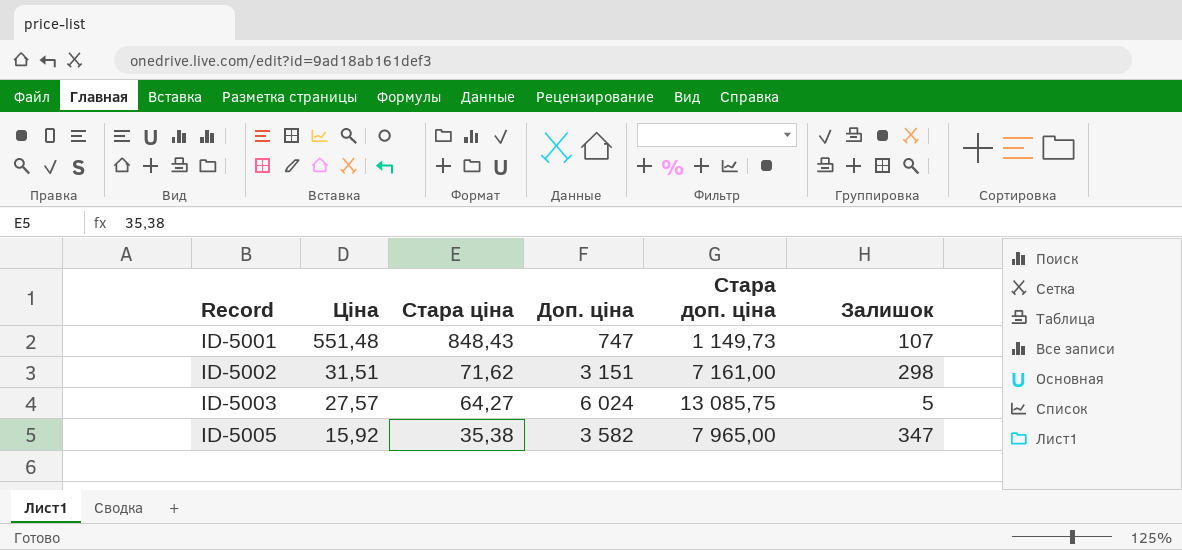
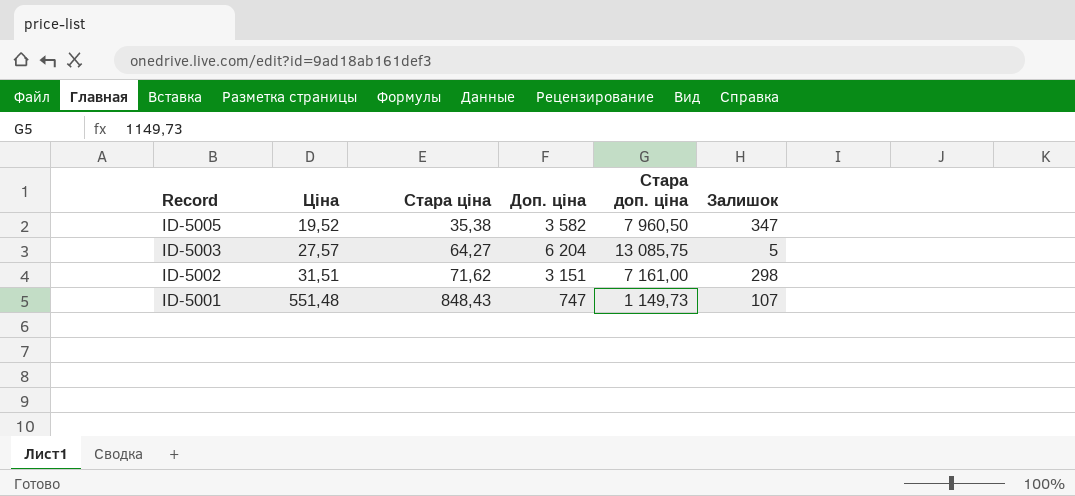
row order: Record ascending -> Record descending
ID-5005 | Ціна: 15,92 -> 19,52
ID-5005 | Стара доп. ціна: 7 965,00 -> 7 960,50
ID-5003 | Доп. ціна: 6 024 -> 6 204

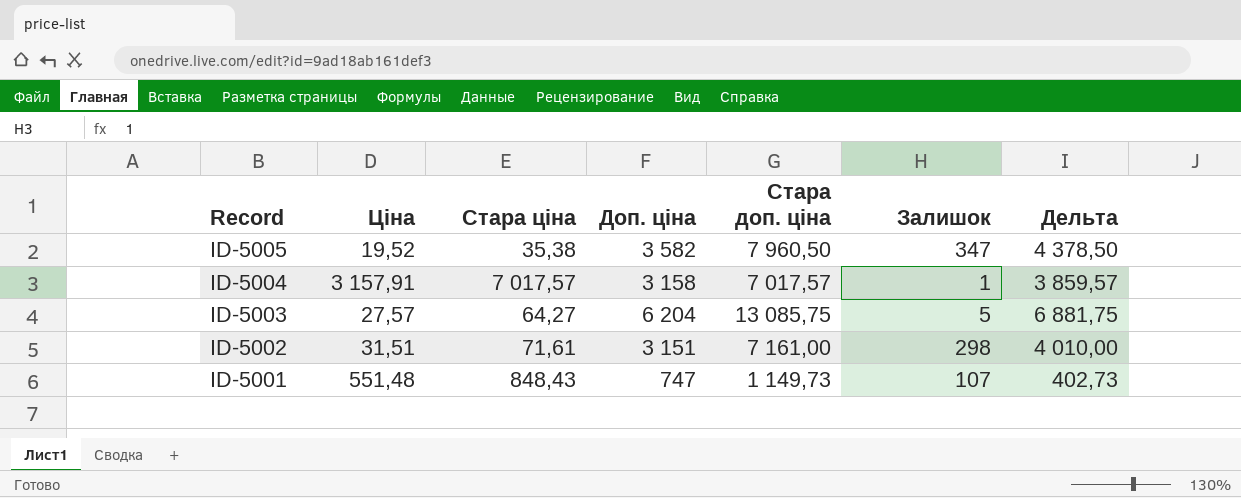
column Дельта | formula: none -> [Стара доп. ціна] - [Доп. ціна]
row ID-5004: none -> 3 157,91 | 7 017,57 | 3 158 | 7 017,57 | 1 | 3 859,57
ID-5002 | Стара ціна: 71,62 -> 71,61

